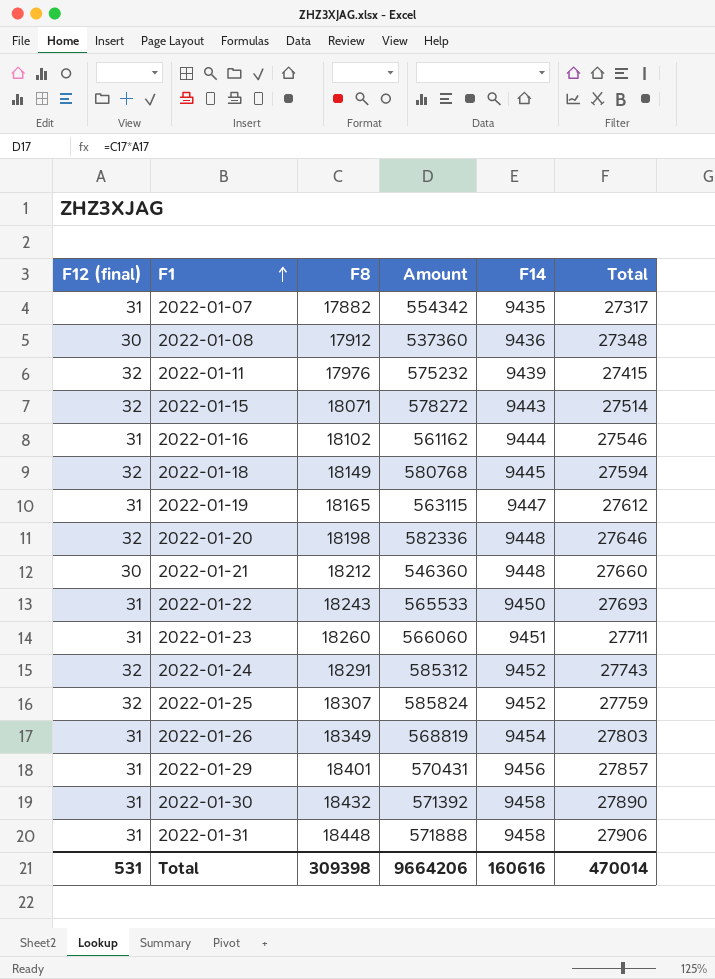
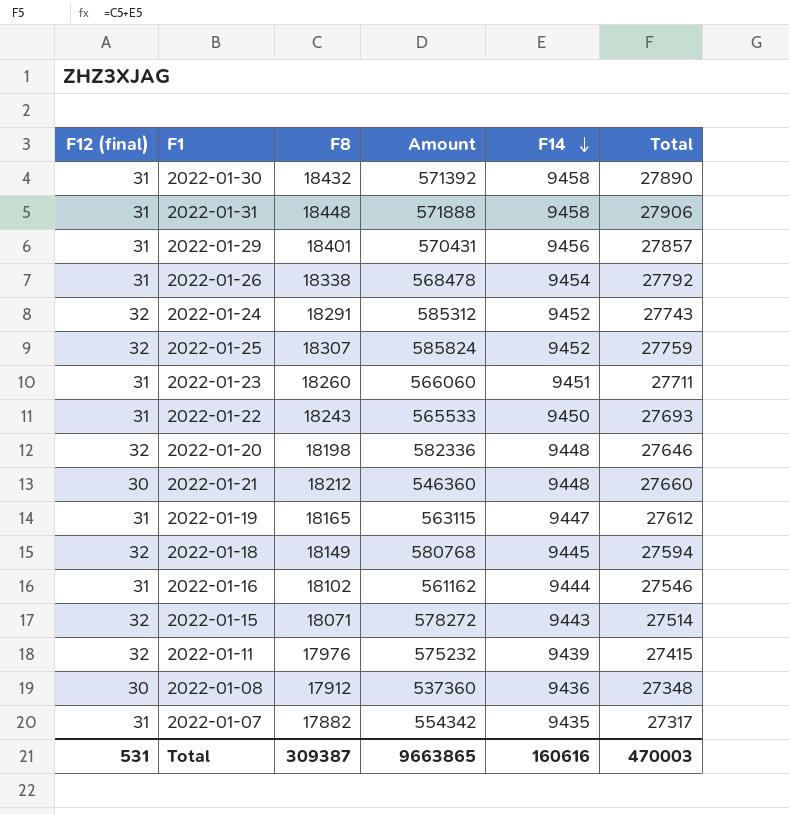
row order: F1 ascending -> F14 descending
2022-01-26 | F8: 18349 -> 18338
2022-01-26 | Amount: 568819 -> 568478
2022-01-26 | Total: 27803 -> 27792
Total | F8: 309398 -> 309387
Total | Amount: 9664206 -> 9663865
Total | Total: 470014 -> 470003

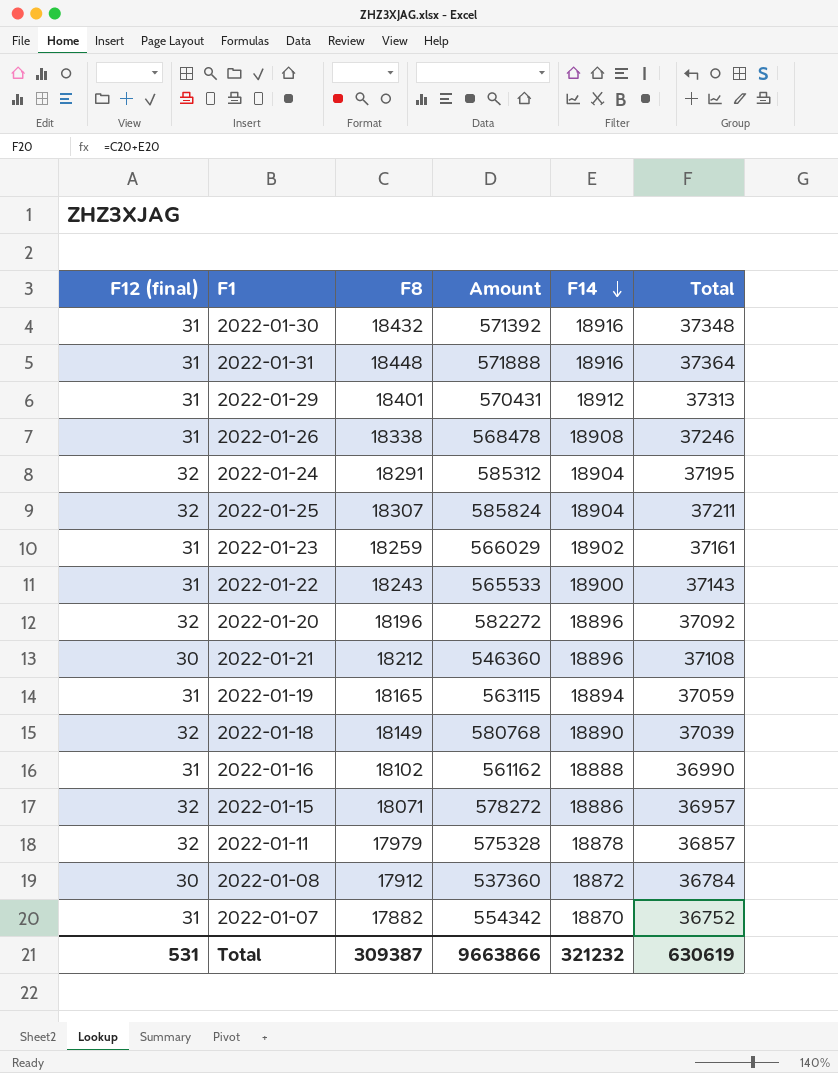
2022-01-30 | F14: 9458 -> 18916
2022-01-30 | Total: 27890 -> 37348
2022-01-31 | F14: 9458 -> 18916
2022-01-31 | Total: 27906 -> 37364
2022-01-29 | F14: 9456 -> 18912
2022-01-29 | Total: 27857 -> 37313
2022-01-26 | F14: 9454 -> 18908
2022-01-26 | Total: 27792 -> 37246
2022-01-24 | F14: 9452 -> 18904
2022-01-24 | Total: 27743 -> 37195
2022-01-25 | F14: 9452 -> 18904
2022-01-25 | Total: 27759 -> 37211
2022-01-23 | F8: 18260 -> 18259
2022-01-23 | Amount: 566060 -> 566029
2022-01-23 | F14: 9451 -> 18902
2022-01-23 | Total: 27711 -> 37161
2022-01-22 | F14: 9450 -> 18900
2022-01-22 | Total: 27693 -> 37143
2022-01-20 | F8: 18198 -> 18196
2022-01-20 | Amount: 582336 -> 582272
2022-01-20 | F14: 9448 -> 18896
2022-01-20 | Total: 27646 -> 37092
2022-01-21 | F14: 9448 -> 18896
2022-01-21 | Total: 27660 -> 37108
2022-01-19 | F14: 9447 -> 18894
2022-01-19 | Total: 27612 -> 37059
2022-01-18 | F14: 9445 -> 18890
2022-01-18 | Total: 27594 -> 37039
2022-01-16 | F14: 9444 -> 18888
2022-01-16 | Total: 27546 -> 36990
2022-01-15 | F14: 9443 -> 18886
2022-01-15 | Total: 27514 -> 36957
2022-01-11 | F8: 17976 -> 17979
2022-01-11 | Amount: 575232 -> 575328
2022-01-11 | F14: 9439 -> 18878
2022-01-11 | Total: 27415 -> 36857
2022-01-08 | F14: 9436 -> 18872
2022-01-08 | Total: 27348 -> 36784
2022-01-07 | F14: 9435 -> 18870
2022-01-07 | Total: 27317 -> 36752
Total | Amount: 9663865 -> 9663866
Total | F14: 160616 -> 321232
Total | Total: 470003 -> 630619

